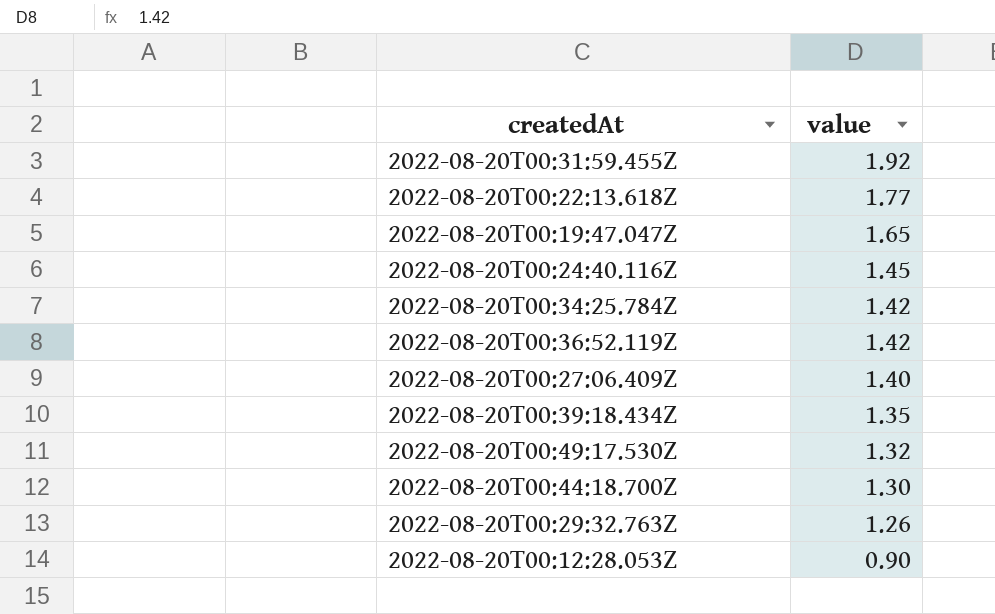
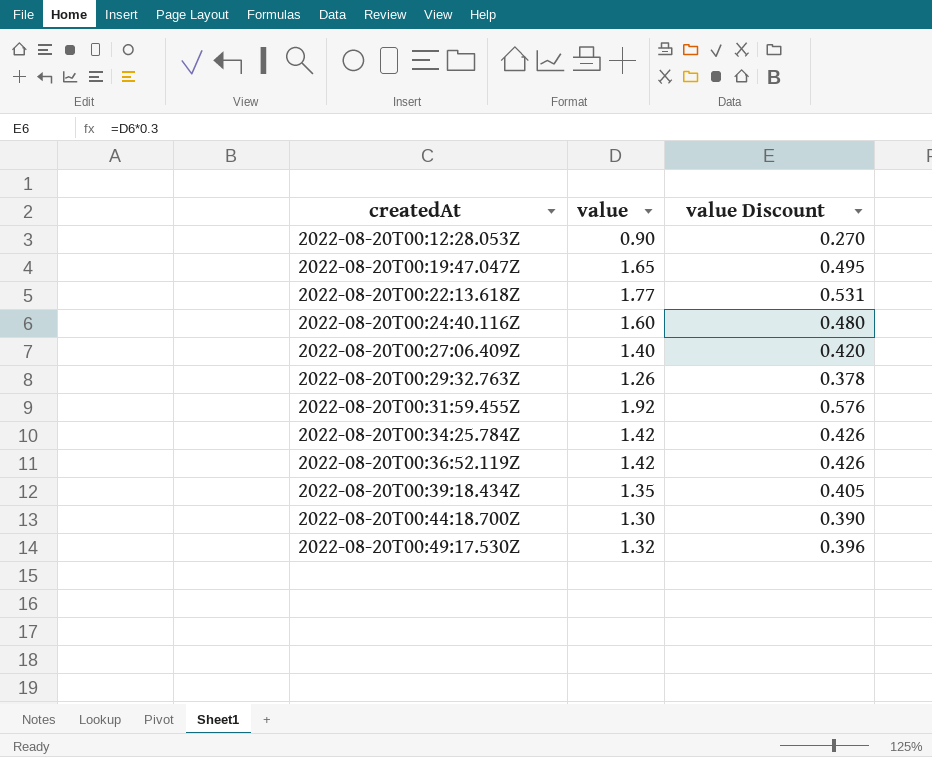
row order: value descending -> createdAt ascending
column value Discount | formula: none -> [value] * 0.3
2022-08-20T00:24:40.116Z | value: 1.45 -> 1.60

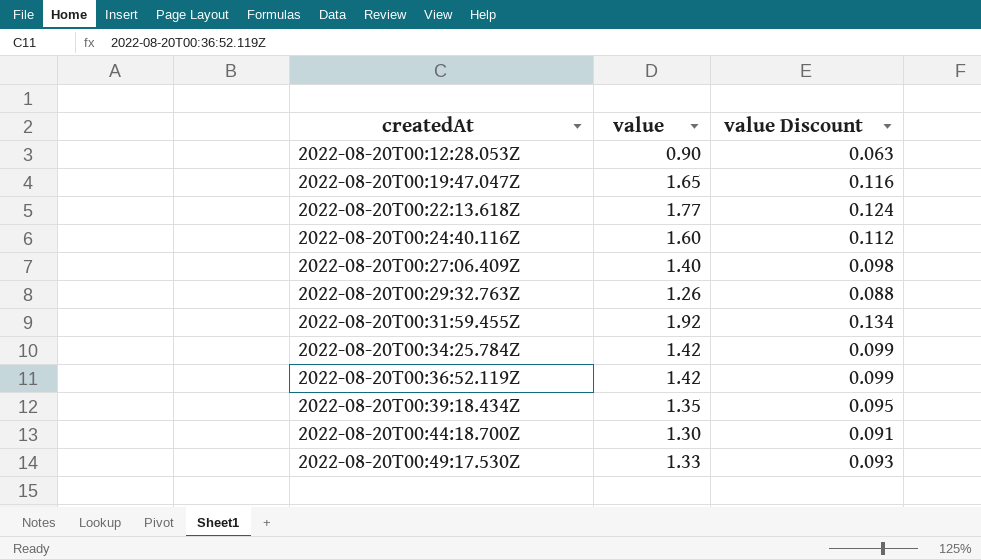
column value Discount | formula: [value] * 0.3 -> [value] * 0.07
2022-08-20T00:49:17.530Z | value: 1.32 -> 1.33

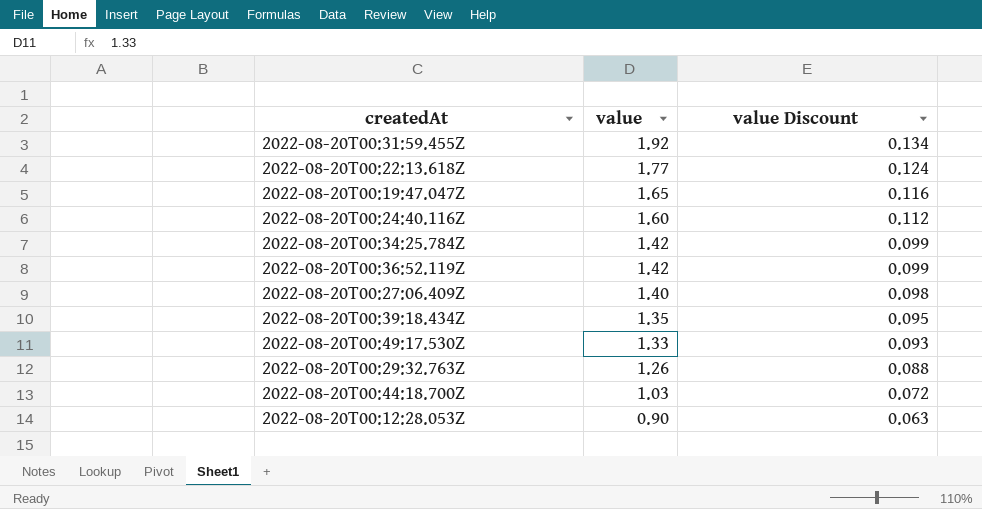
row order: createdAt ascending -> value descending
2022-08-20T00:44:18.700Z | value: 1.30 -> 1.03
2022-08-20T00:44:18.700Z | value Discount: 0.091 -> 0.072

